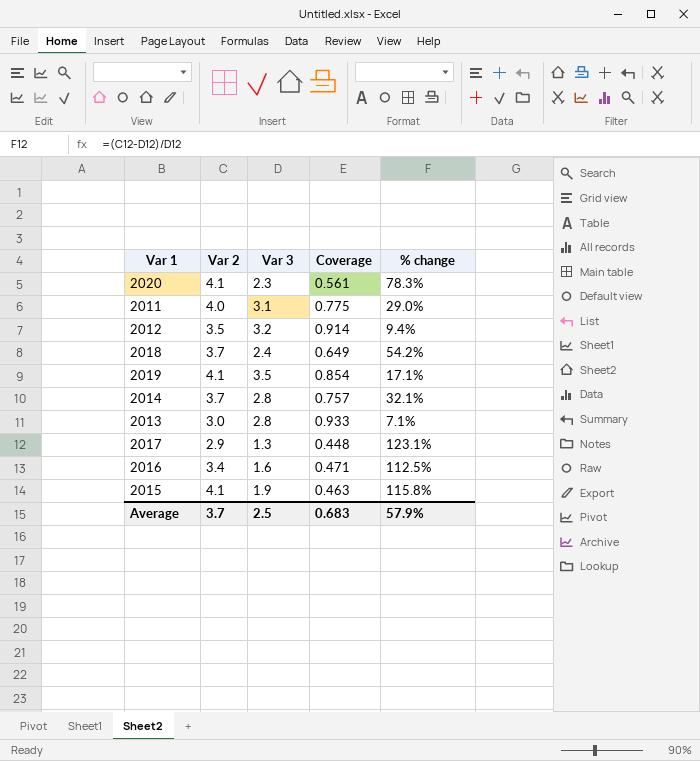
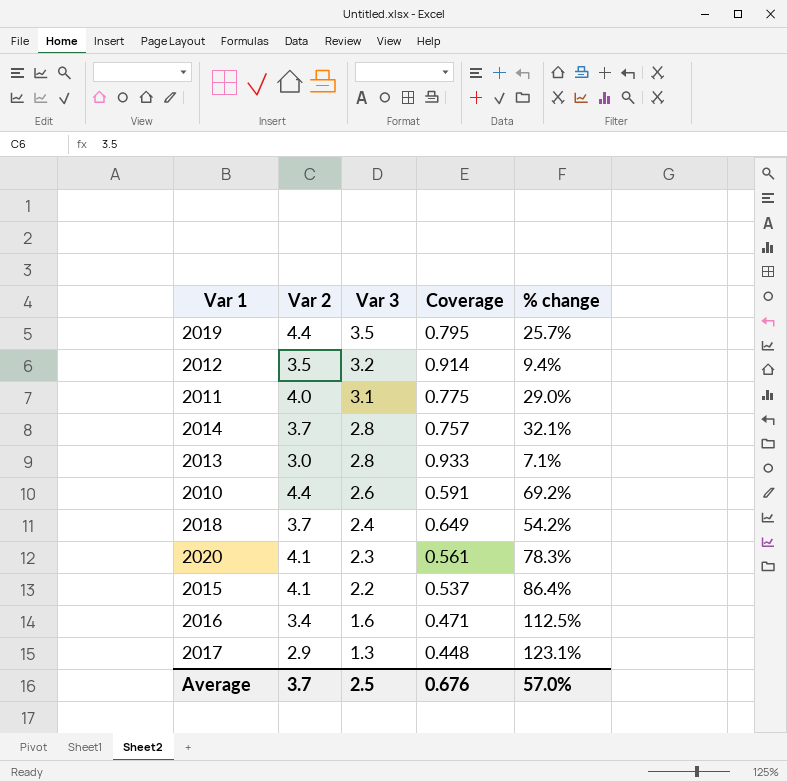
row order: none -> Var 3 descending
2019 | Var 2: 4.1 -> 4.4
2019 | Coverage: 0.854 -> 0.795
2019 | % change: 17.1% -> 25.7%
row 2010: none -> 4.4 | 2.6 | 0.591 | 69.2%
2015 | Var 3: 1.9 -> 2.2
2015 | Coverage: 0.463 -> 0.537
2015 | % change: 115.8% -> 86.4%
Average | Coverage: 0.683 -> 0.676
Average | % change: 57.9% -> 57.0%

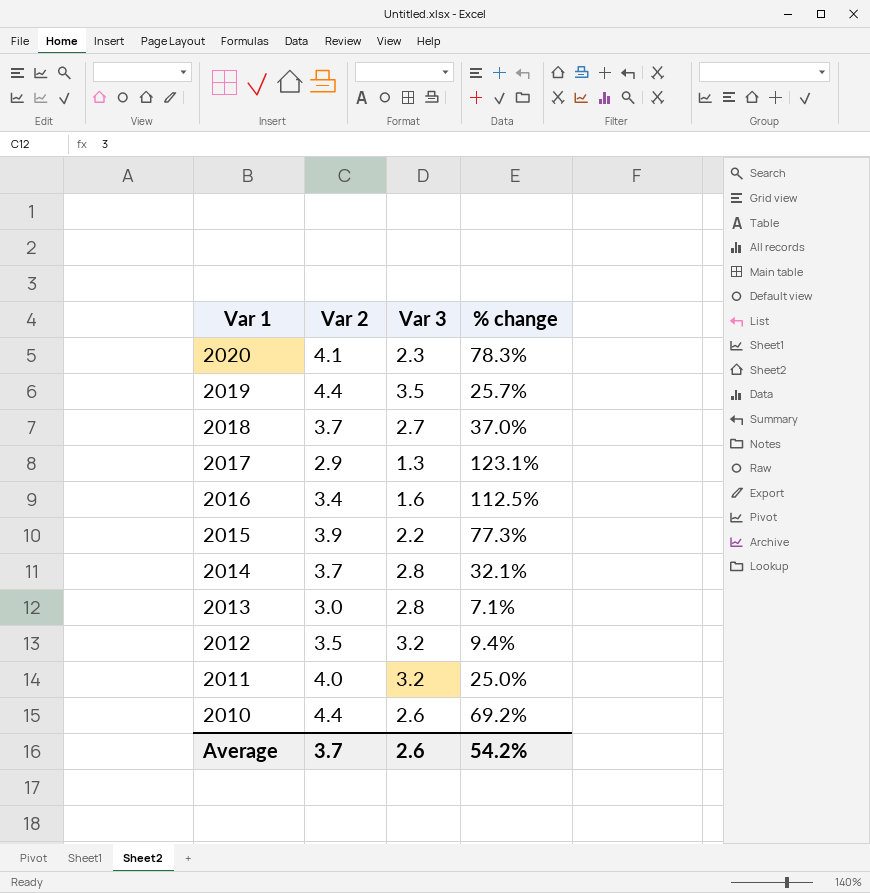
row order: Var 3 descending -> Var 1 descending
column Coverage | formula: [Var 3] / [Var 2] -> none
2018 | Var 3: 2.4 -> 2.7
2018 | % change: 54.2% -> 37.0%
2015 | Var 2: 4.1 -> 3.9
2015 | % change: 86.4% -> 77.3%
2011 | Var 3: 3.1 -> 3.2
2011 | % change: 29.0% -> 25.0%
Average | Var 3: 2.5 -> 2.6
Average | % change: 57.0% -> 54.2%

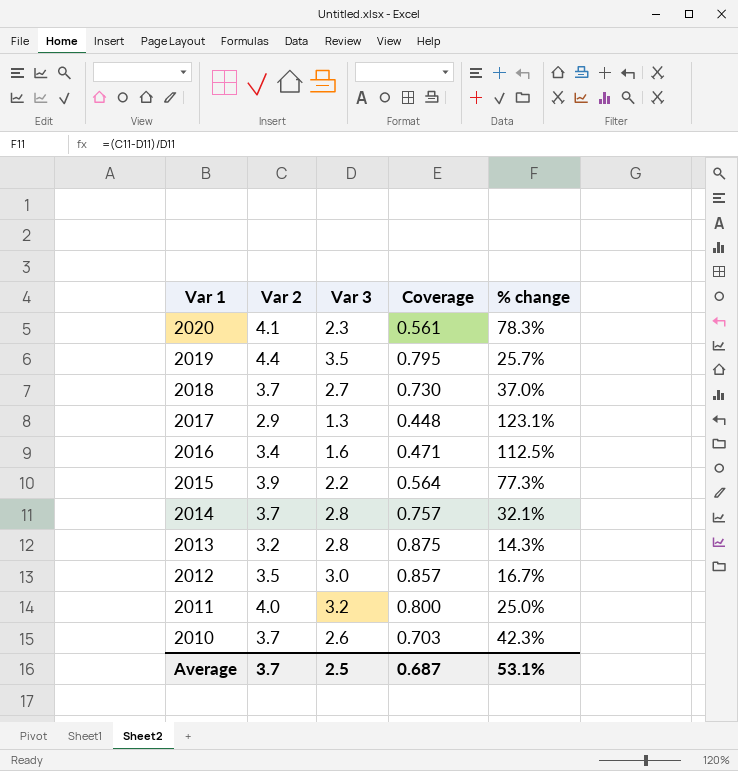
column Coverage | formula: none -> [Var 3] / [Var 2]
2013 | Var 2: 3.0 -> 3.2
2013 | % change: 7.1% -> 14.3%
2012 | Var 3: 3.2 -> 3.0
2012 | % change: 9.4% -> 16.7%
2010 | Var 2: 4.4 -> 3.7
2010 | % change: 69.2% -> 42.3%
Average | Var 3: 2.6 -> 2.5
Average | % change: 54.2% -> 53.1%

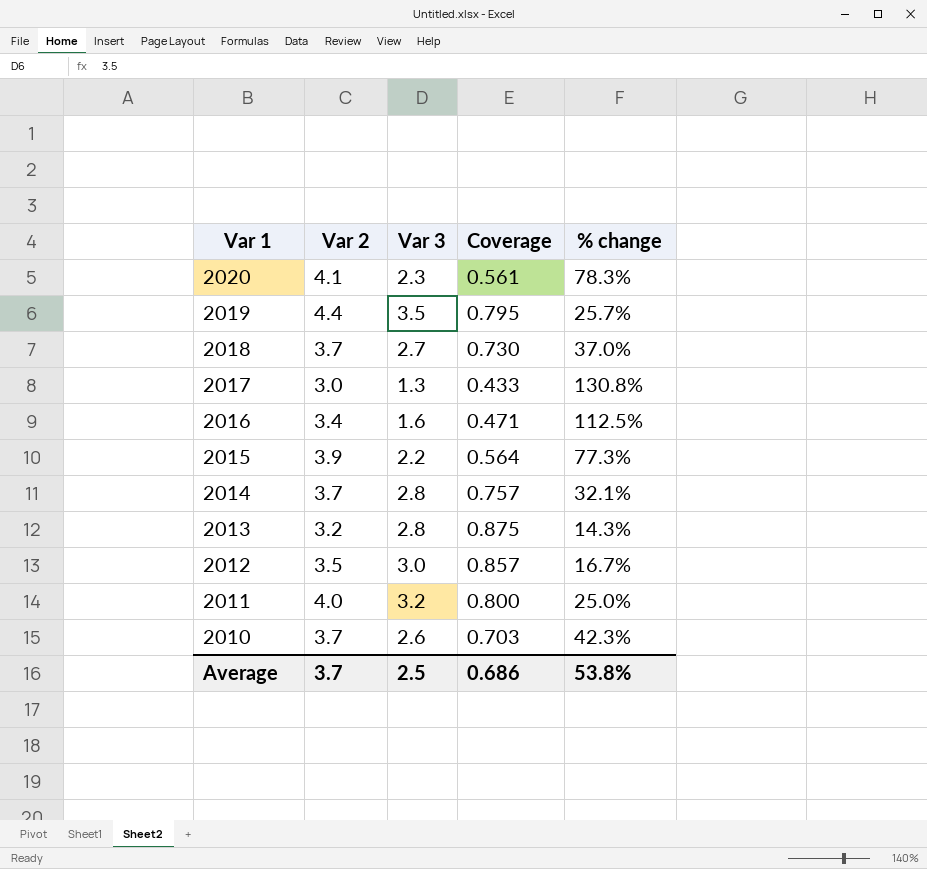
2017 | Var 2: 2.9 -> 3.0
2017 | Coverage: 0.448 -> 0.433
2017 | % change: 123.1% -> 130.8%
Average | Coverage: 0.687 -> 0.686
Average | % change: 53.1% -> 53.8%

